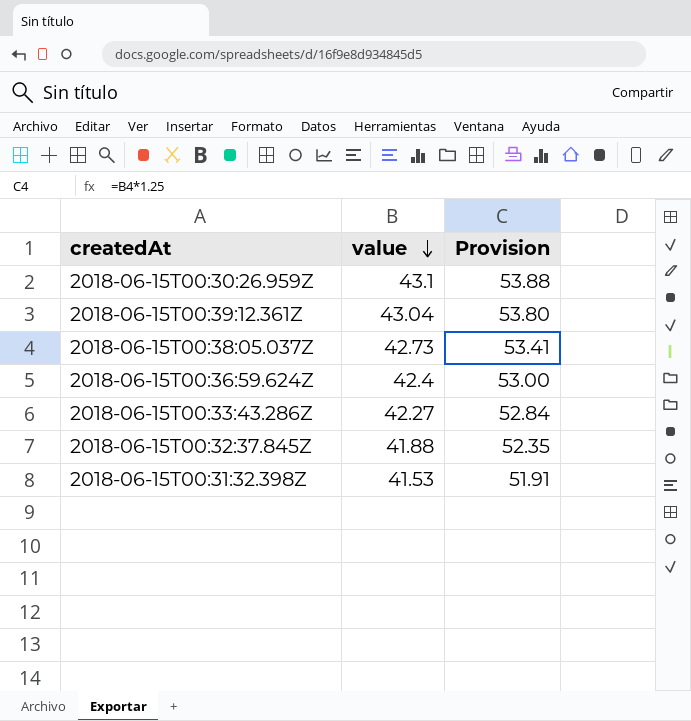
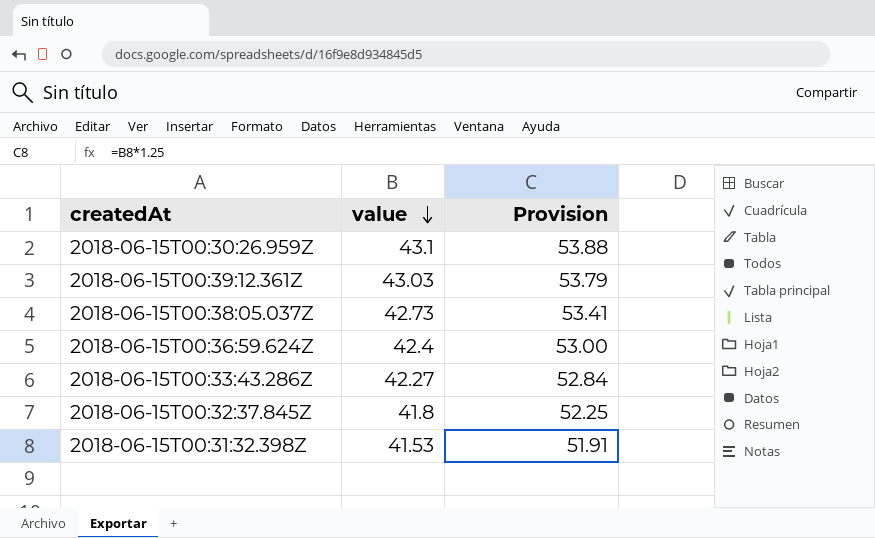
2018-06-15T00:39:12.361Z | value: 43.04 -> 43.03
2018-06-15T00:39:12.361Z | Provision: 53.80 -> 53.79
2018-06-15T00:32:37.845Z | value: 41.88 -> 41.8
2018-06-15T00:32:37.845Z | Provision: 52.35 -> 52.25

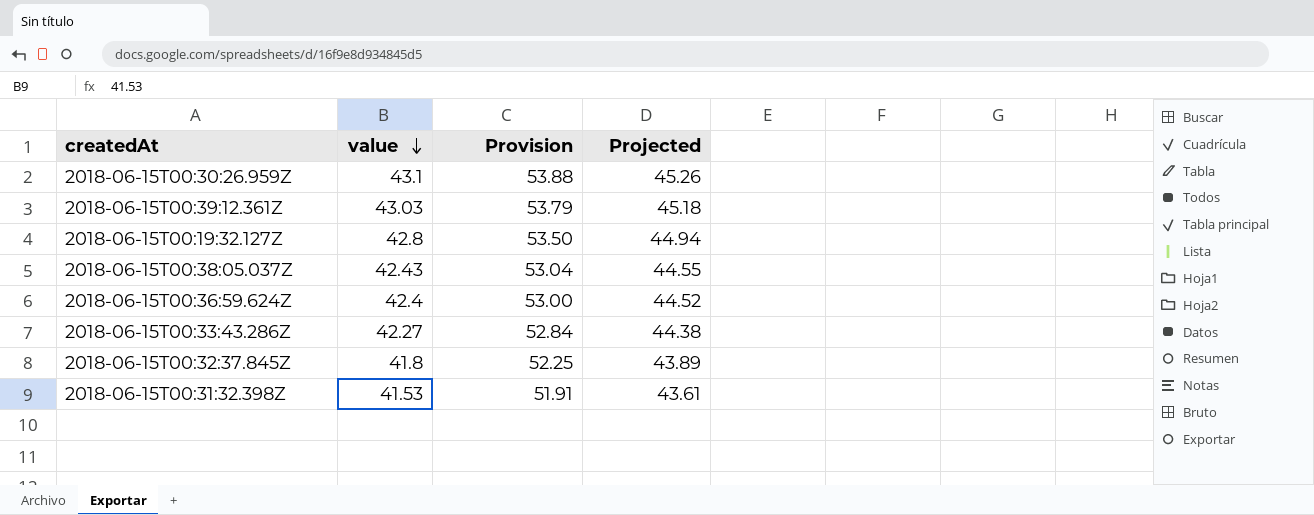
column Projected | formula: none -> [value] * 1.05
row 2018-06-15T00:19:32.127Z: none -> 42.8 | 53.50 | 44.94
2018-06-15T00:38:05.037Z | value: 42.73 -> 42.43
2018-06-15T00:38:05.037Z | Provision: 53.41 -> 53.04

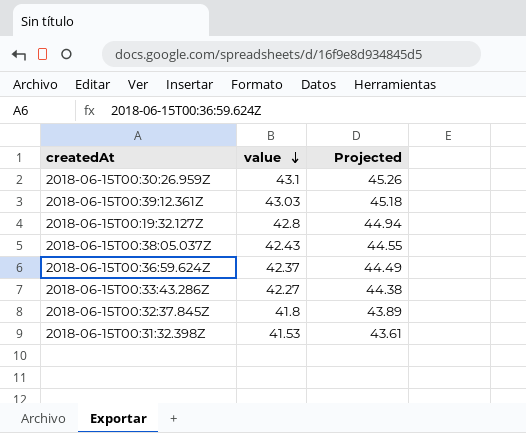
column Provision | formula: [value] * 1.25 -> none
2018-06-15T00:36:59.624Z | value: 42.4 -> 42.37
2018-06-15T00:36:59.624Z | Projected: 44.52 -> 44.49

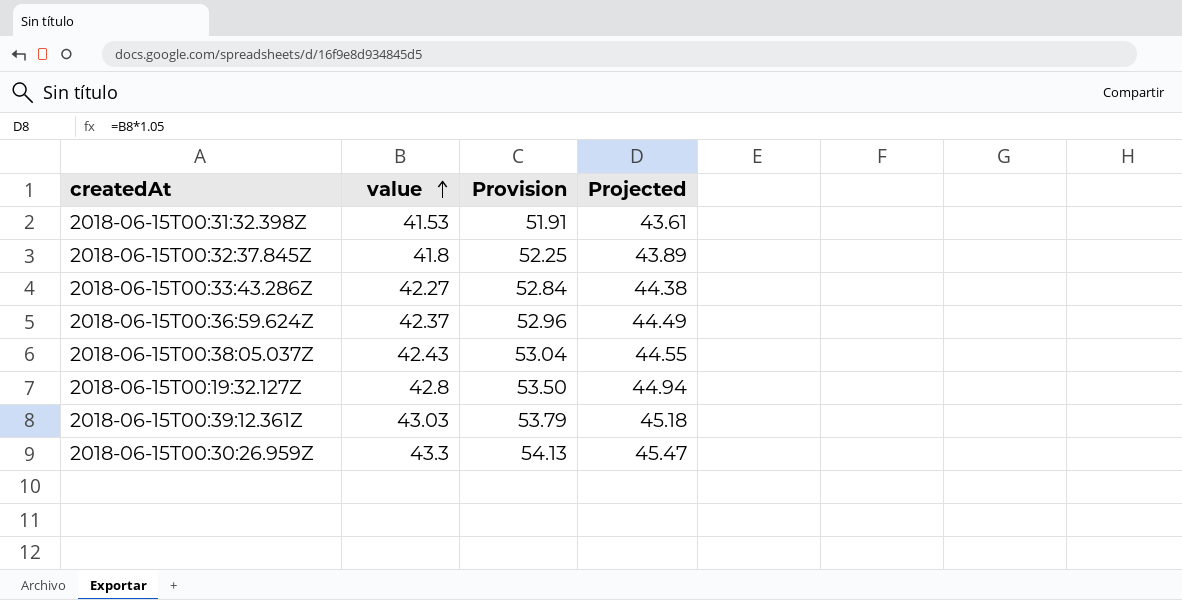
row order: value descending -> value ascending
column Provision | formula: none -> [value] * 1.25
2018-06-15T00:30:26.959Z | value: 43.1 -> 43.3
2018-06-15T00:30:26.959Z | Projected: 45.26 -> 45.47

